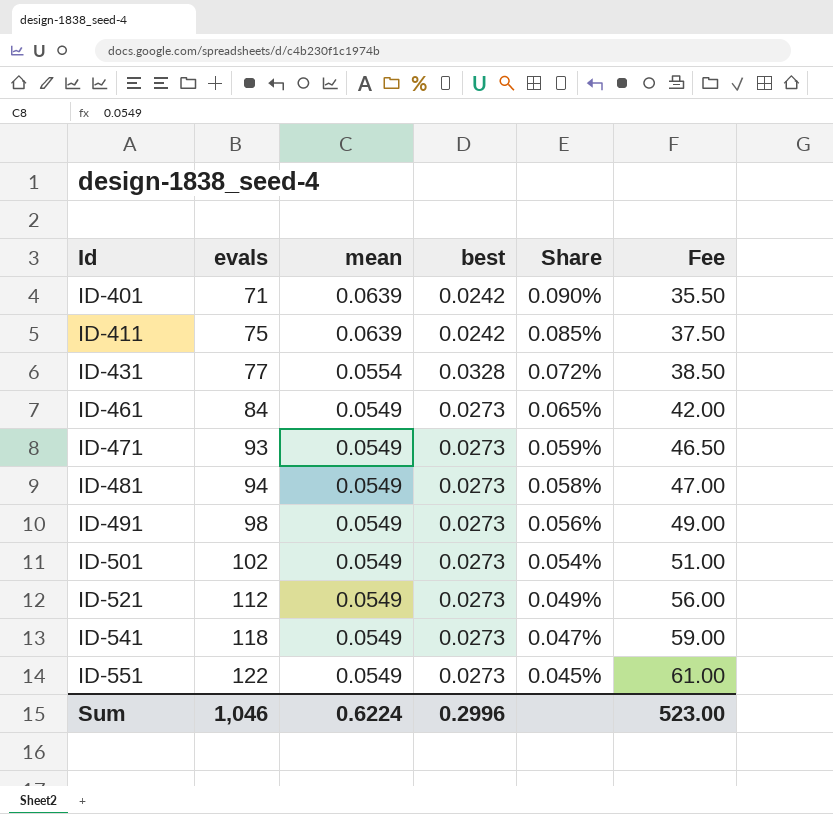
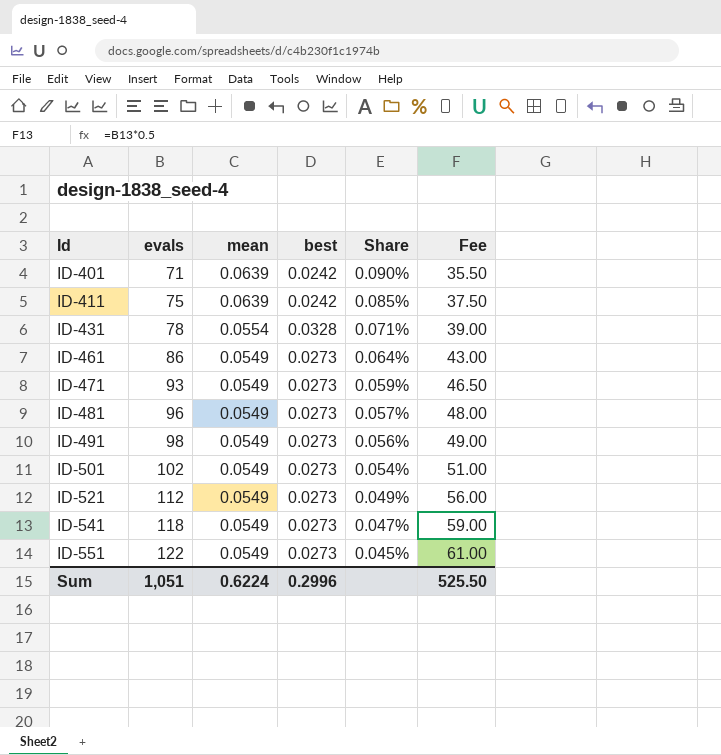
ID-431 | evals: 77 -> 78
ID-431 | Share: 0.072% -> 0.071%
ID-431 | Fee: 38.50 -> 39.00
ID-461 | evals: 84 -> 86
ID-461 | Share: 0.065% -> 0.064%
ID-461 | Fee: 42.00 -> 43.00
ID-481 | evals: 94 -> 96
ID-481 | Share: 0.058% -> 0.057%
ID-481 | Fee: 47.00 -> 48.00
Sum | evals: 1,046 -> 1,051
Sum | Fee: 523.00 -> 525.50

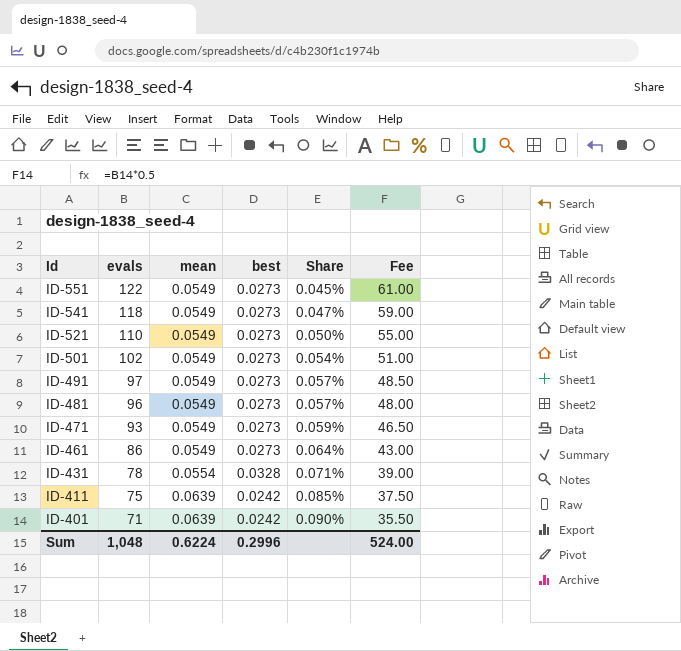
row order: Id ascending -> Id descending
ID-521 | evals: 112 -> 110
ID-521 | Share: 0.049% -> 0.050%
ID-521 | Fee: 56.00 -> 55.00
ID-491 | evals: 98 -> 97
ID-491 | Share: 0.056% -> 0.057%
ID-491 | Fee: 49.00 -> 48.50
Sum | evals: 1,051 -> 1,048
Sum | Fee: 525.50 -> 524.00

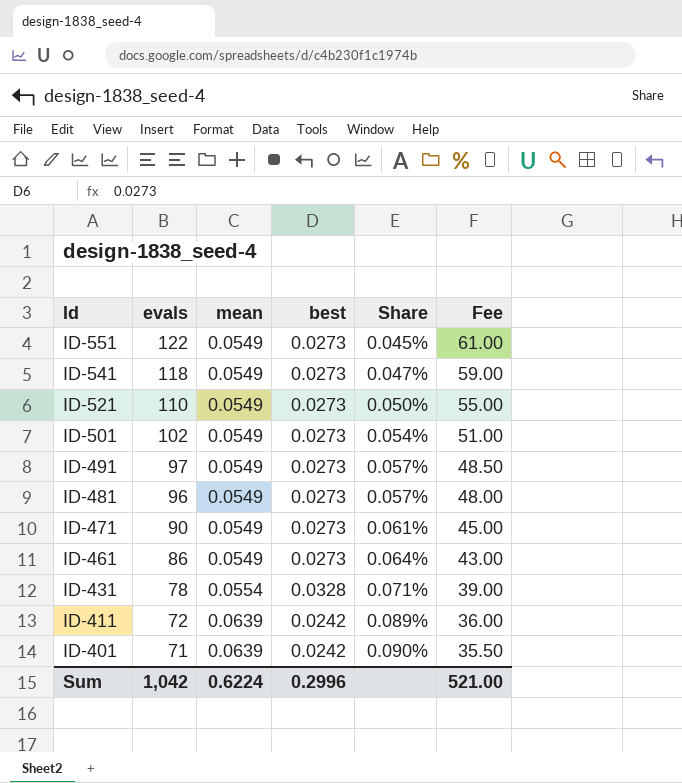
ID-471 | evals: 93 -> 90
ID-471 | Share: 0.059% -> 0.061%
ID-471 | Fee: 46.50 -> 45.00
ID-411 | evals: 75 -> 72
ID-411 | Share: 0.085% -> 0.089%
ID-411 | Fee: 37.50 -> 36.00
Sum | evals: 1,048 -> 1,042
Sum | Fee: 524.00 -> 521.00

